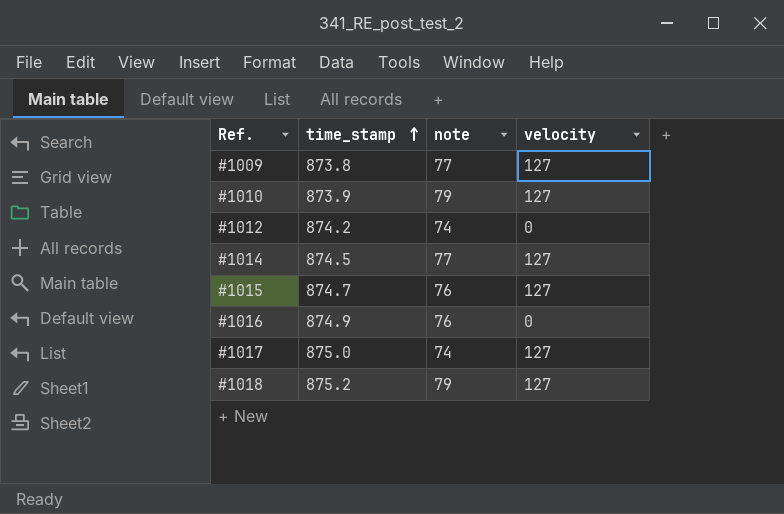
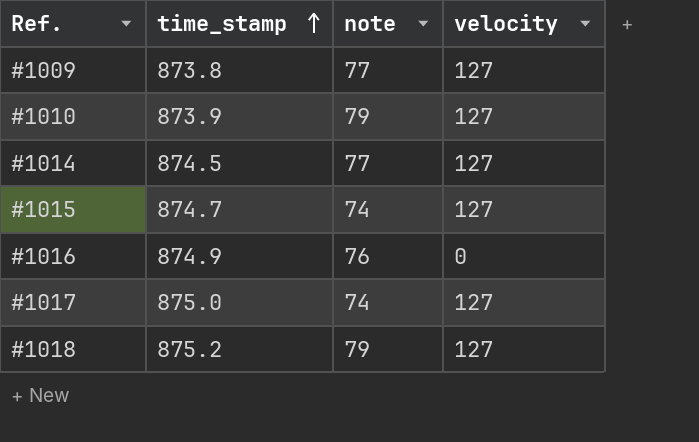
row #1012: 874.2 | 74 | 0 -> none
#1015 | note: 76 -> 74

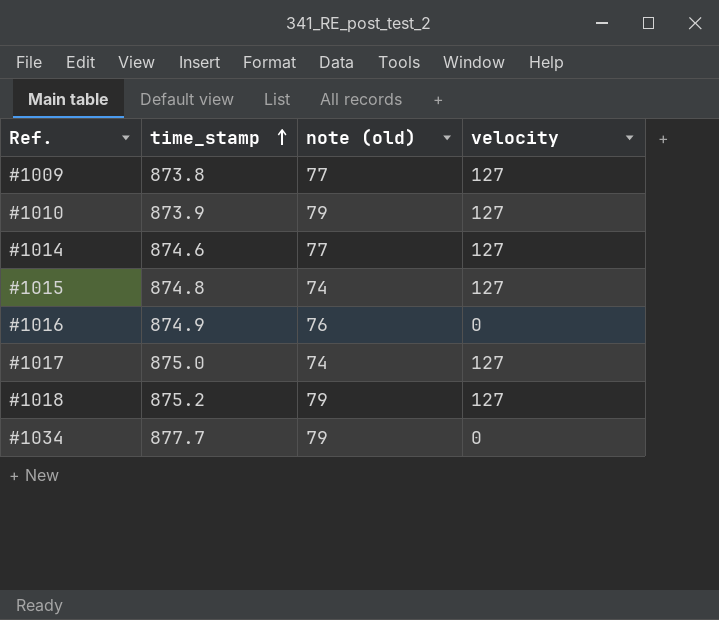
column name: note -> note (old)
#1014 | time_stamp: 874.5 -> 874.6
#1015 | time_stamp: 874.7 -> 874.8
row #1034: none -> 877.7 | 79 | 0

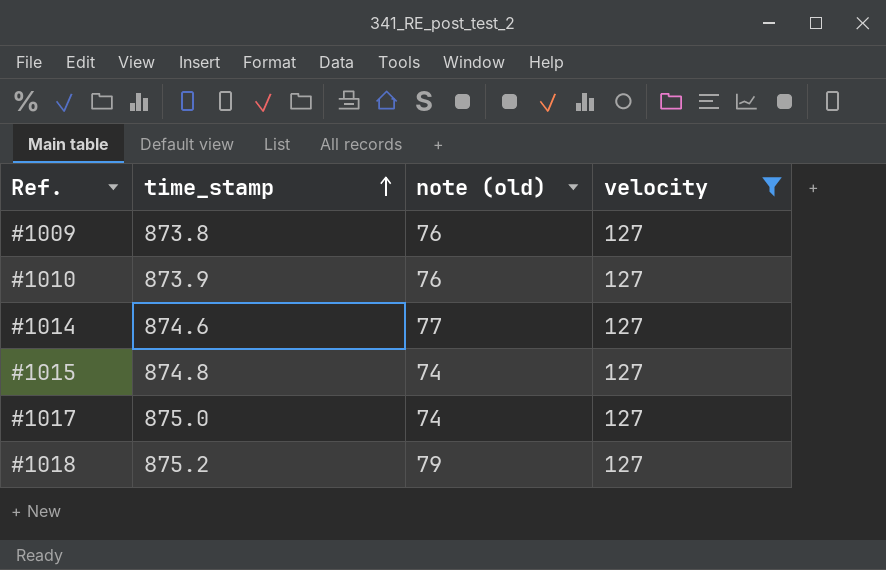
filter: none -> velocity = 127
#1009 | note (old): 77 -> 76
#1010 | note (old): 79 -> 76

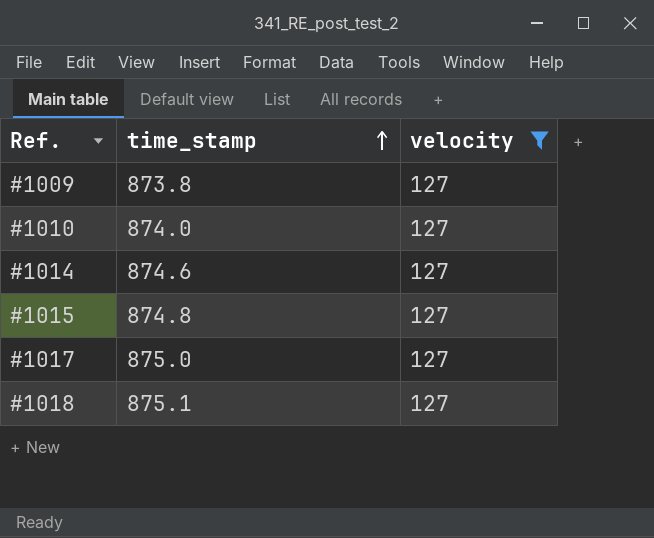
column note (old) | position: 3 -> none
#1010 | time_stamp: 873.9 -> 874.0
#1018 | time_stamp: 875.2 -> 875.1

